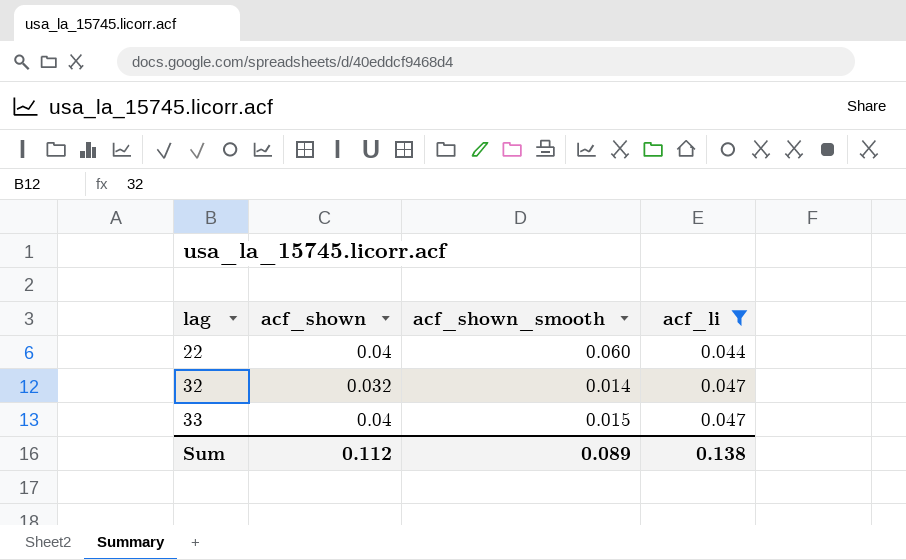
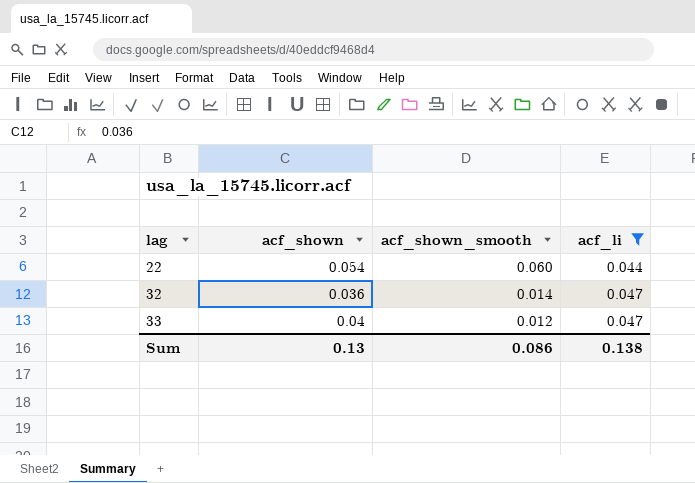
22 | acf_shown: 0.04 -> 0.054
32 | acf_shown: 0.032 -> 0.036
33 | acf_shown_smooth: 0.015 -> 0.012
Sum | acf_shown: 0.112 -> 0.13
Sum | acf_shown_smooth: 0.089 -> 0.086

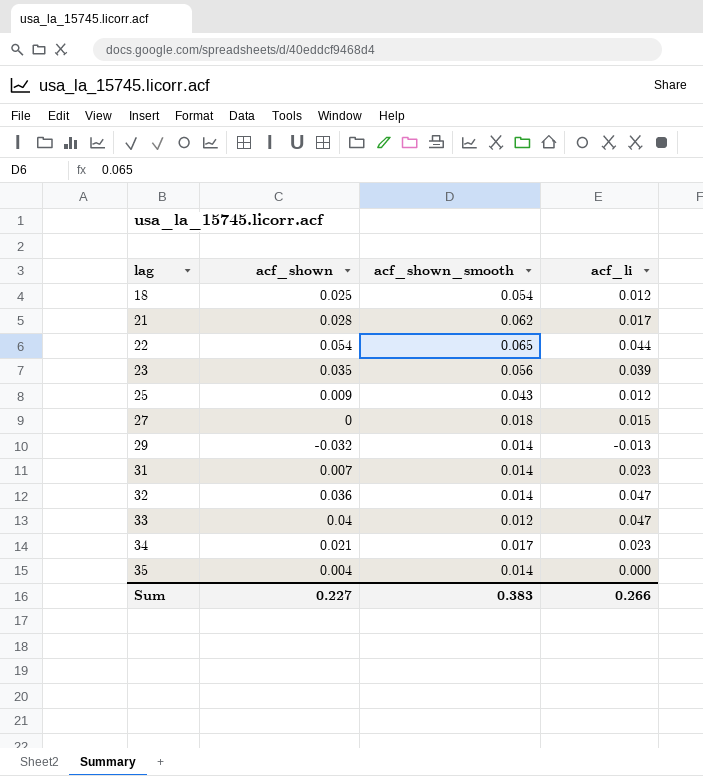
filter: acf_li >= 0.044 -> none
22 | acf_shown_smooth: 0.060 -> 0.065
Sum | acf_shown: 0.13 -> 0.227
Sum | acf_shown_smooth: 0.086 -> 0.383
Sum | acf_li: 0.138 -> 0.266

